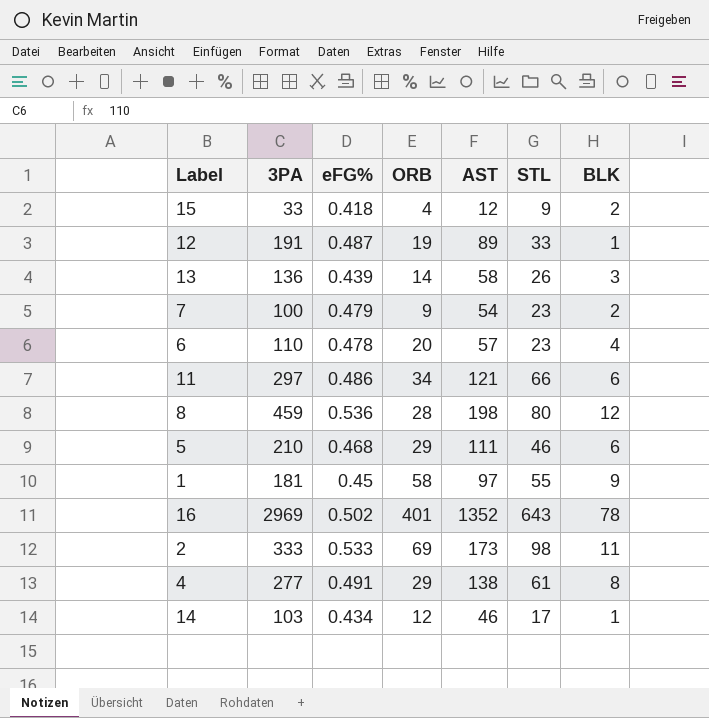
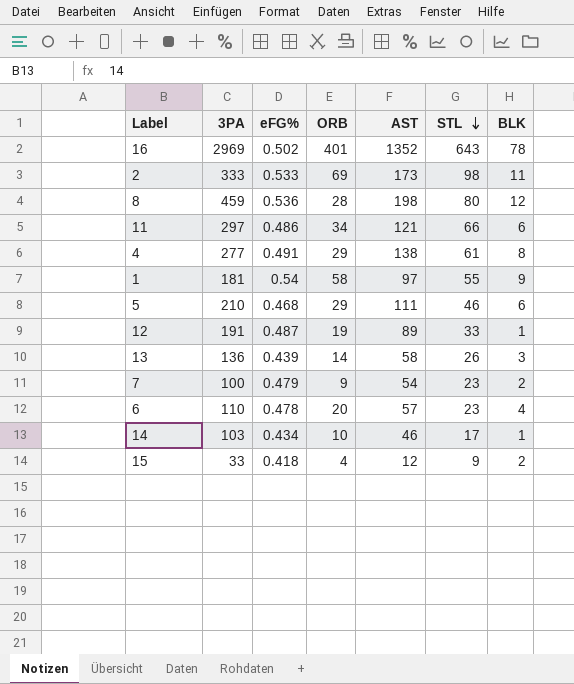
row order: none -> STL descending
1 | eFG%: 0.45 -> 0.54
14 | ORB: 12 -> 10

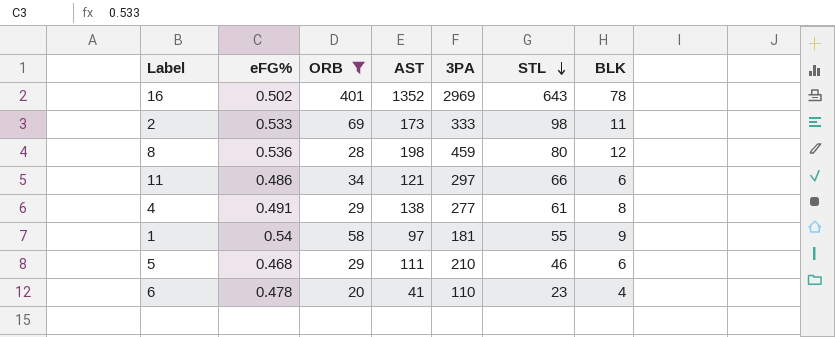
filter: none -> ORB >= 20
column 3PA | position: 2 -> 5
6 | AST: 57 -> 41

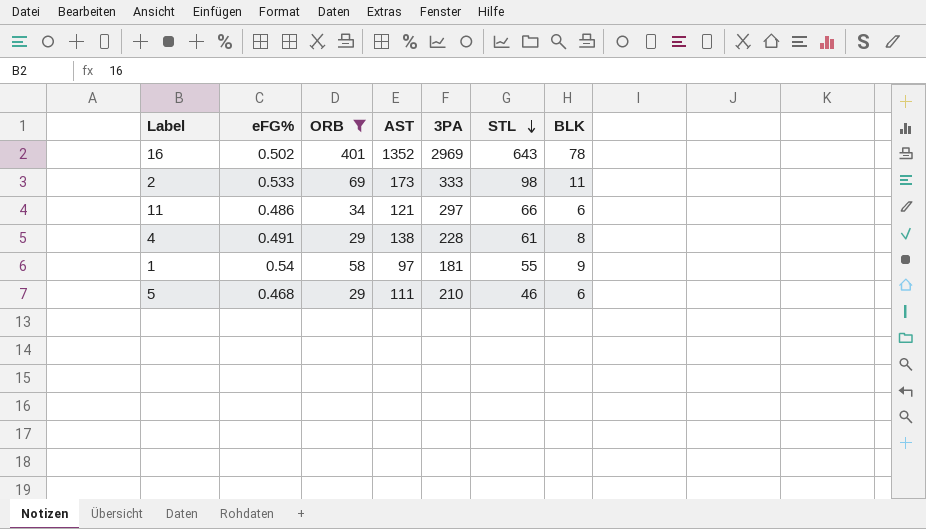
row 8: 0.536 | 28 | 198 | 459 | 80 | 12 -> none
row 6: 0.478 | 20 | 41 | 110 | 23 | 4 -> none
4 | 3PA: 277 -> 228

